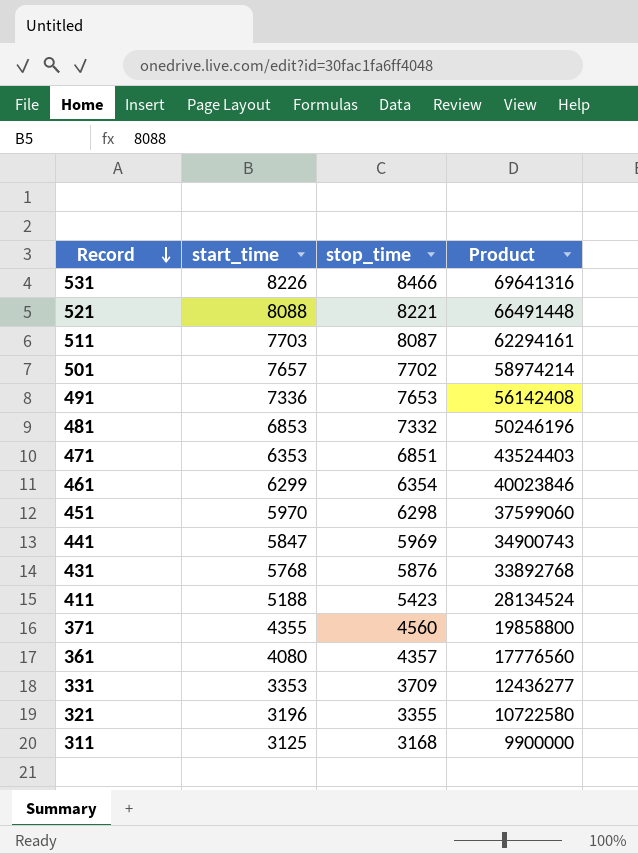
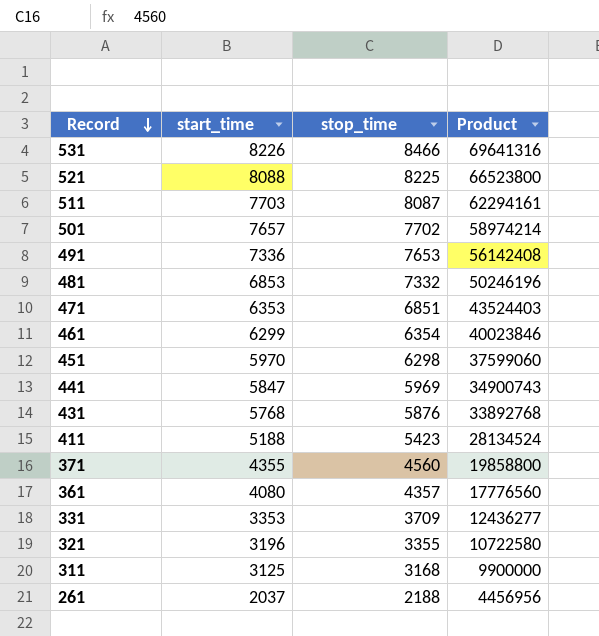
521 | stop_time: 8221 -> 8225
521 | Product: 66491448 -> 66523800
row 261: none -> 2037 | 2188 | 4456956

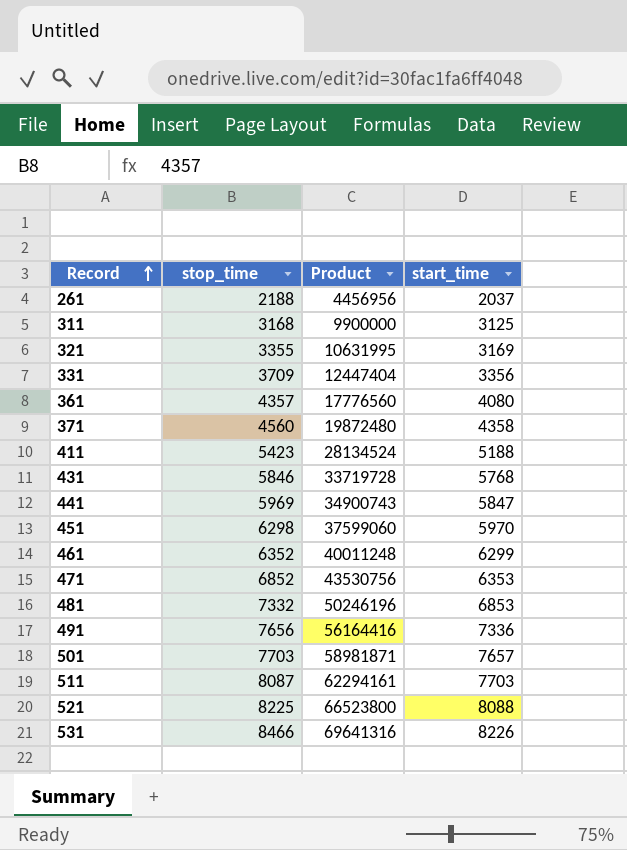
row order: Record descending -> Record ascending
column start_time | position: 2 -> 4
321 | Product: 10722580 -> 10631995
321 | start_time: 3196 -> 3169
331 | Product: 12436277 -> 12447404
331 | start_time: 3353 -> 3356
371 | Product: 19858800 -> 19872480
371 | start_time: 4355 -> 4358
431 | stop_time: 5876 -> 5846
431 | Product: 33892768 -> 33719728
461 | stop_time: 6354 -> 6352
461 | Product: 40023846 -> 40011248
471 | stop_time: 6851 -> 6852
471 | Product: 43524403 -> 43530756
491 | stop_time: 7653 -> 7656
491 | Product: 56142408 -> 56164416
501 | stop_time: 7702 -> 7703
501 | Product: 58974214 -> 58981871

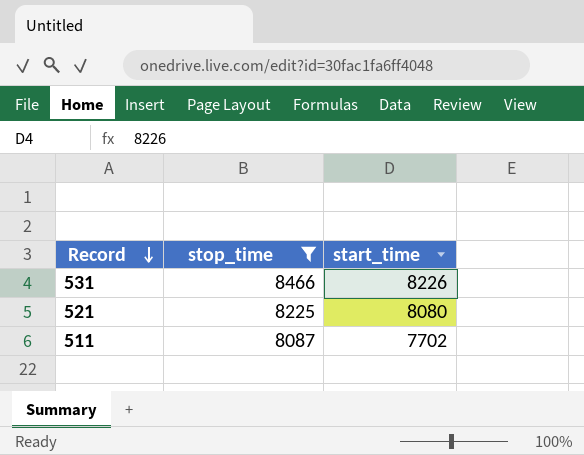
filter: none -> stop_time >= 8087
row order: Record ascending -> Record descending
column Product | formula: [stop_time] * [start_time] -> none
521 | start_time: 8088 -> 8080
511 | start_time: 7703 -> 7702

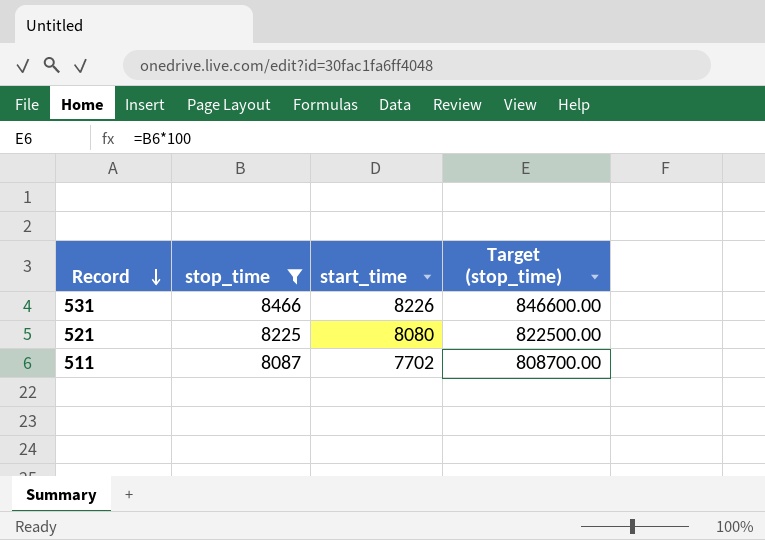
column Target (stop_time) | formula: none -> [stop_time] * 100

